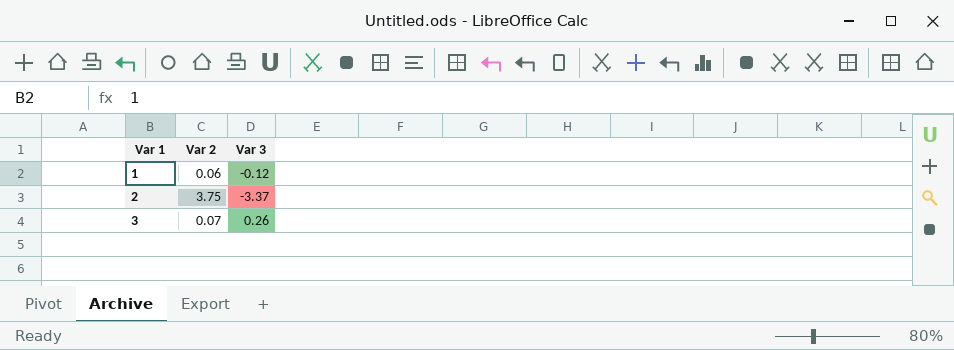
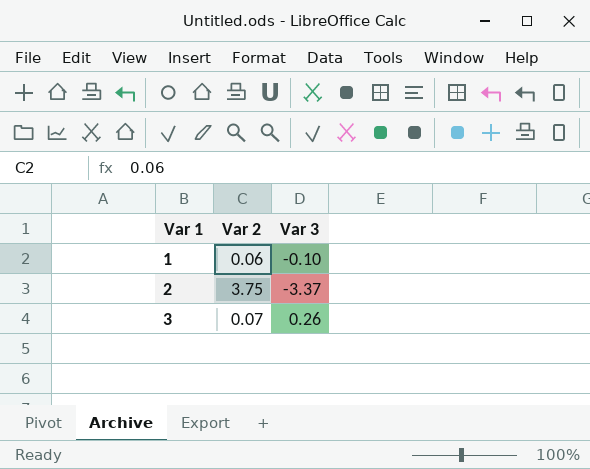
1 | Var 3: -0.12 -> -0.10

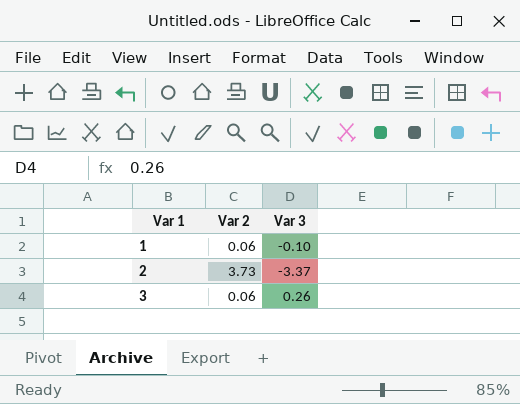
2 | Var 2: 3.75 -> 3.73
3 | Var 2: 0.07 -> 0.06

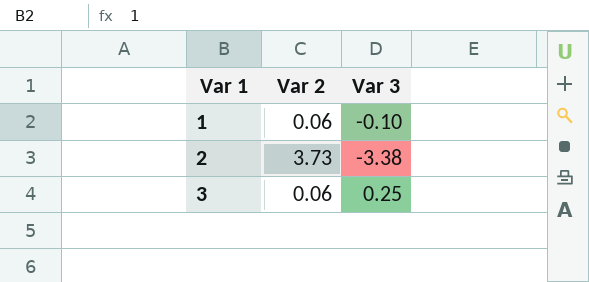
2 | Var 3: -3.37 -> -3.38
3 | Var 3: 0.26 -> 0.25

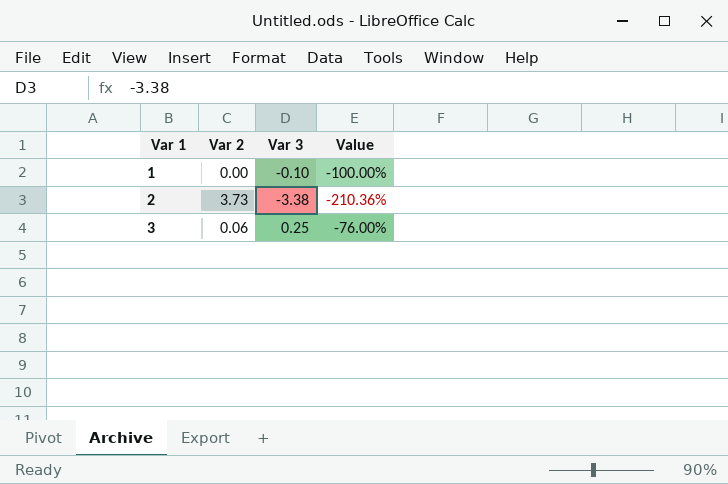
column Value | formula: none -> ([Var 2] - [Var 3]) / [Var 3]
1 | Var 2: 0.06 -> 0.00

